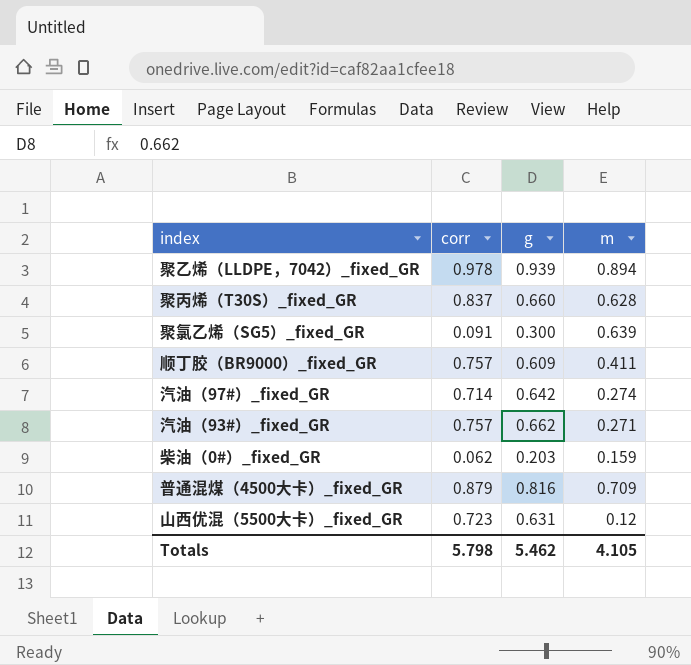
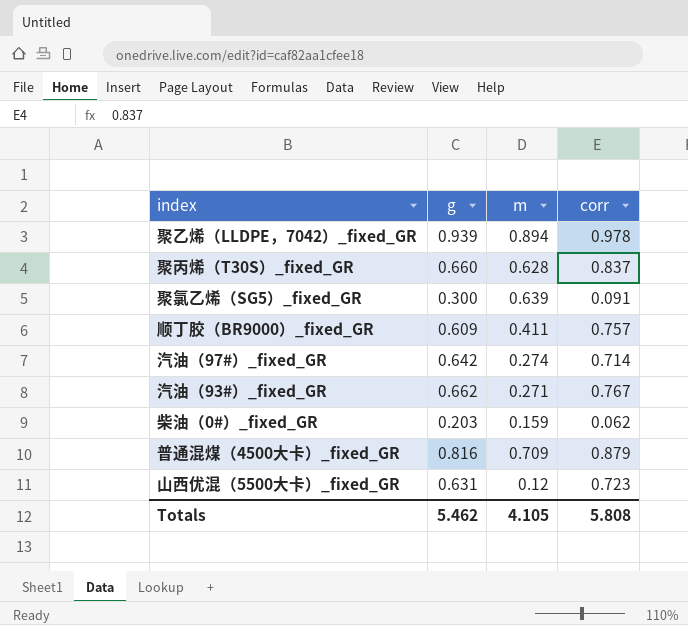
column corr | position: 2 -> 4
汽油（93#）_fixed_GR | corr: 0.757 -> 0.767
Totals | corr: 5.798 -> 5.808

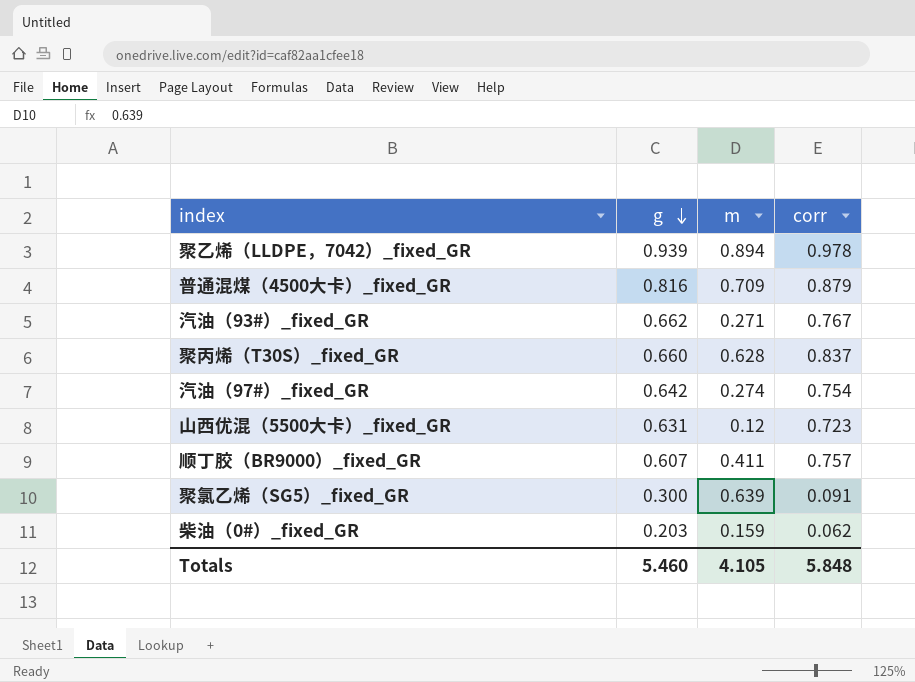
row order: none -> g descending
汽油（97#）_fixed_GR | corr: 0.714 -> 0.754
顺丁胶（BR9000）_fixed_GR | g: 0.609 -> 0.607
Totals | g: 5.462 -> 5.460
Totals | corr: 5.808 -> 5.848

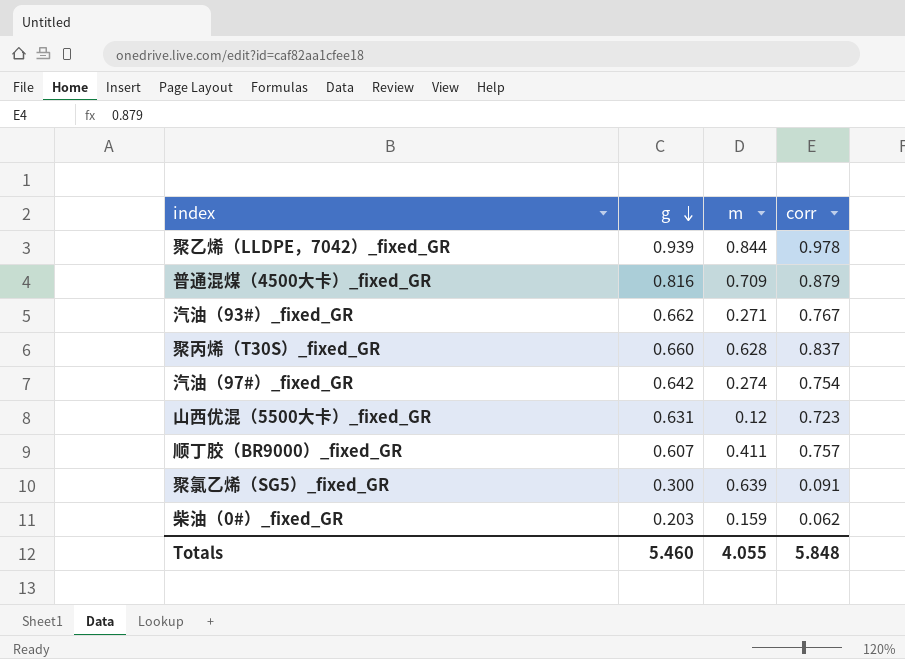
聚乙烯（LLDPE，7042）_fixed_GR | m: 0.894 -> 0.844
Totals | m: 4.105 -> 4.055

